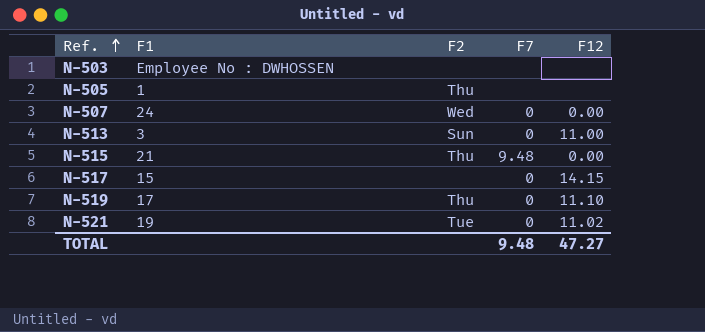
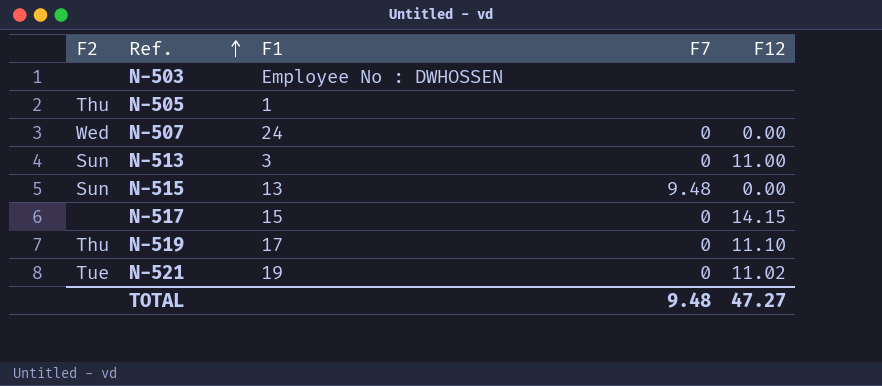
column F2 | position: 3 -> 1
N-515 | F2: Thu -> Sun
N-515 | F1: 21 -> 13

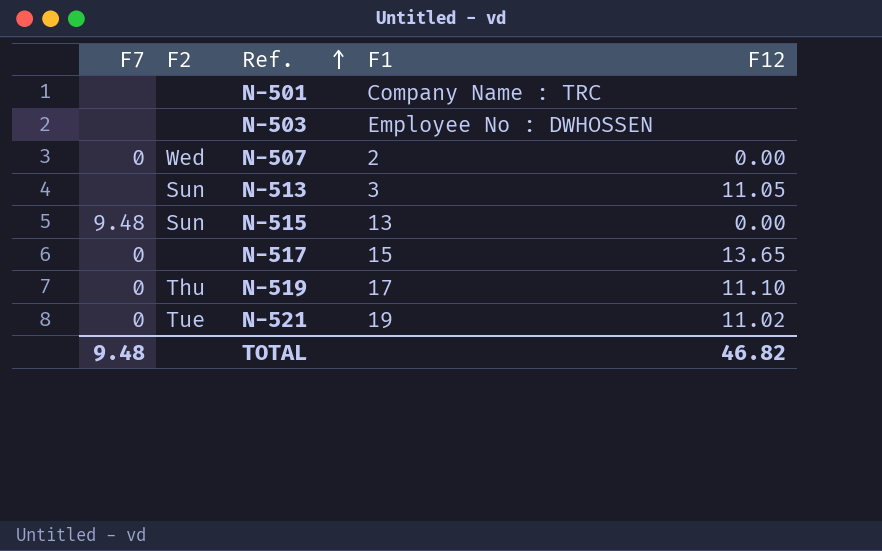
column F7 | position: 4 -> 1
row N-505: Thu | 1 | none | none -> none
row N-501: none -> none | none | Company Name : TRC | none
N-507 | F1: 24 -> 2
N-513 | F7: 0 -> none
N-513 | F12: 11.00 -> 11.05
N-517 | F12: 14.15 -> 13.65
TOTAL | F12: 47.27 -> 46.82

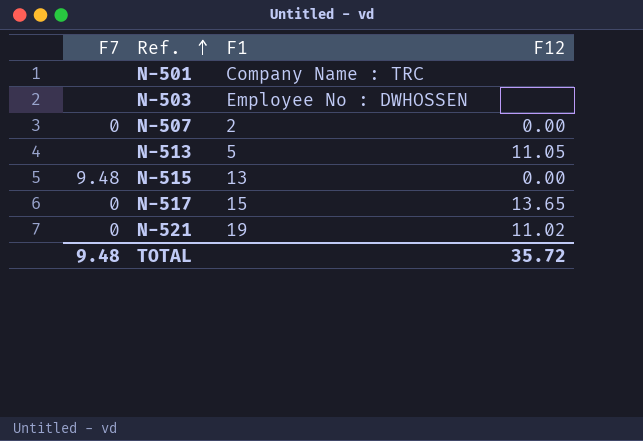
column F2 | position: 2 -> none
row N-519: 0 | Thu | 17 | 11.10 -> none
N-513 | F1: 3 -> 5
TOTAL | F12: 46.82 -> 35.72

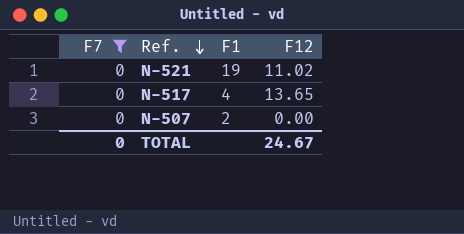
filter: none -> F7 = 0
row order: Ref. ascending -> Ref. descending
N-517 | F1: 15 -> 4
TOTAL | F7: 9.48 -> 0
TOTAL | F12: 35.72 -> 24.67

